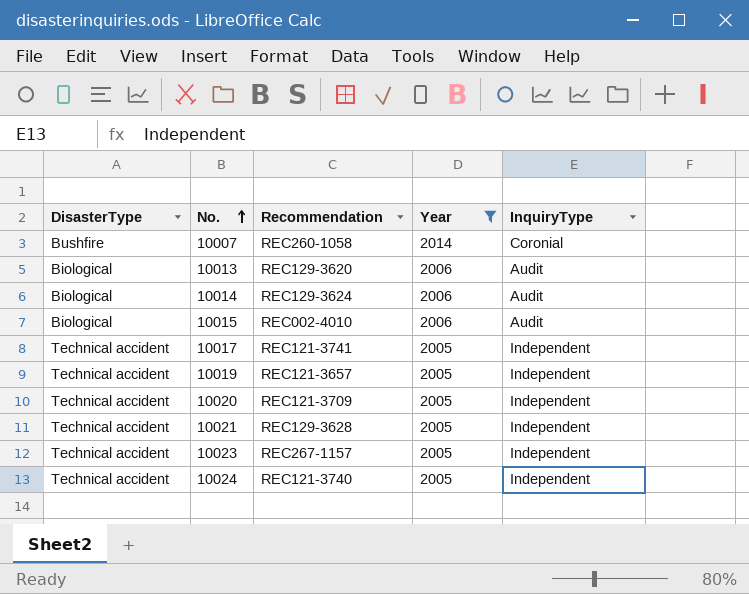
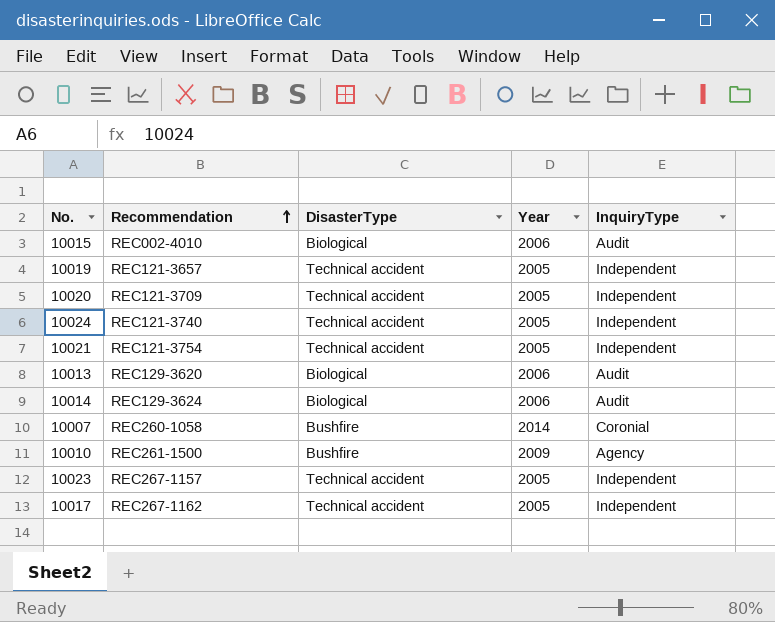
filter: Year != 2009 -> none
row order: No. ascending -> Recommendation ascending
column DisasterType | position: 1 -> 3
10021 | Recommendation: REC129-3628 -> REC121-3754
10017 | Recommendation: REC121-3741 -> REC267-1162

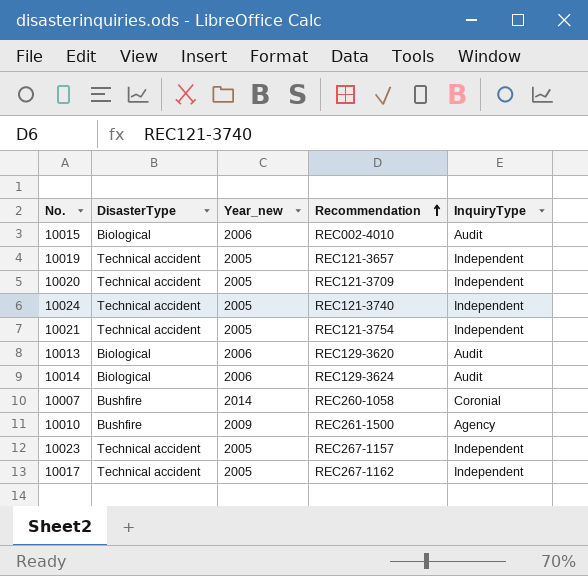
column name: Year -> Year_new
column Recommendation | position: 2 -> 4

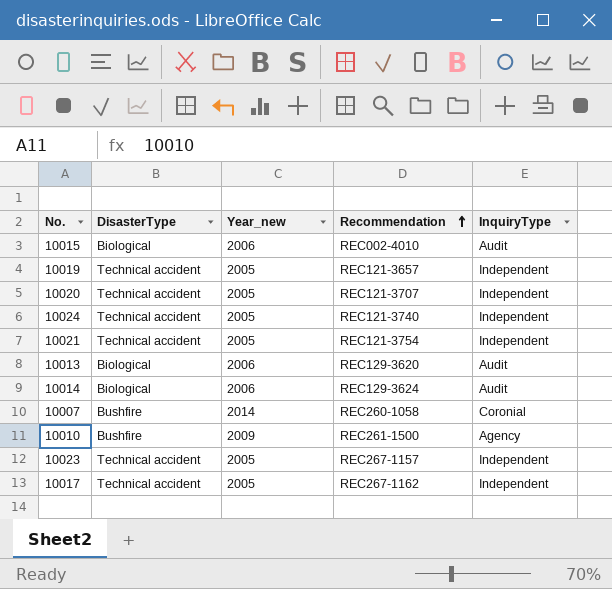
10020 | Recommendation: REC121-3709 -> REC121-3707

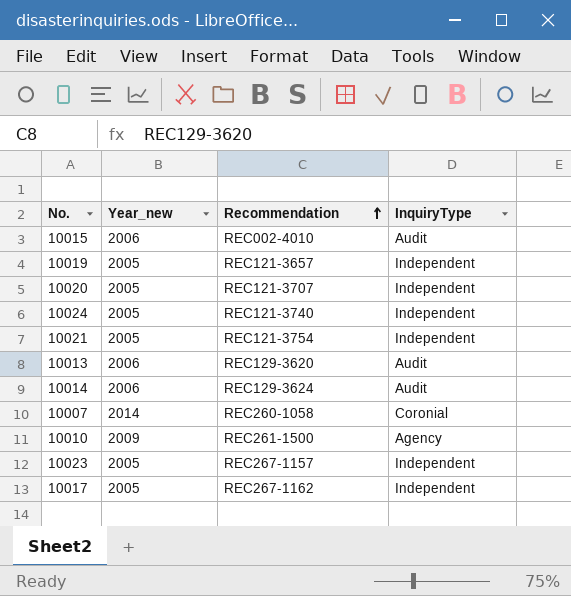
column DisasterType | position: 2 -> none

